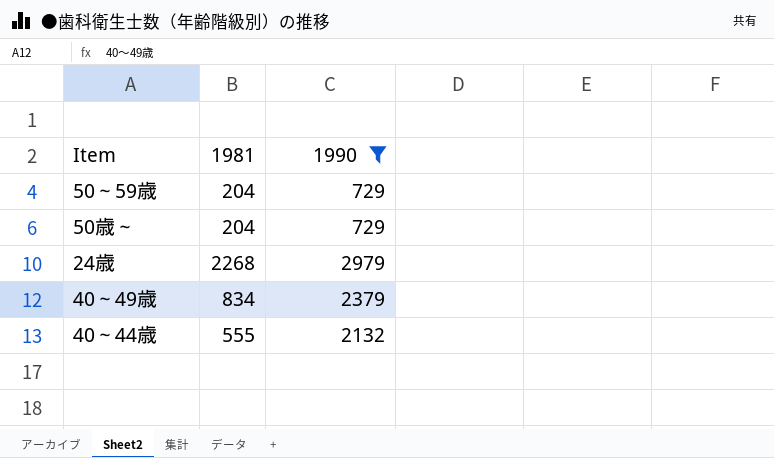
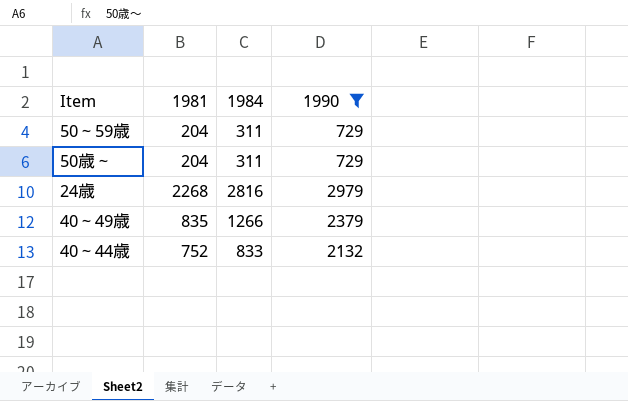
column 1984 | position: none -> 3
40～49歳 | 1981: 834 -> 835
40～44歳 | 1981: 555 -> 752

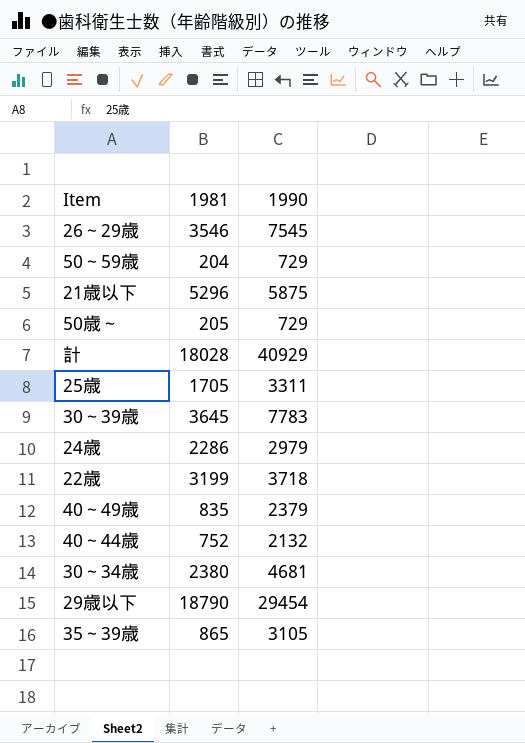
filter: 1990 <= 2979 -> none
column 1984 | position: 3 -> none
50歳～ | 1981: 204 -> 205
24歳 | 1981: 2268 -> 2286

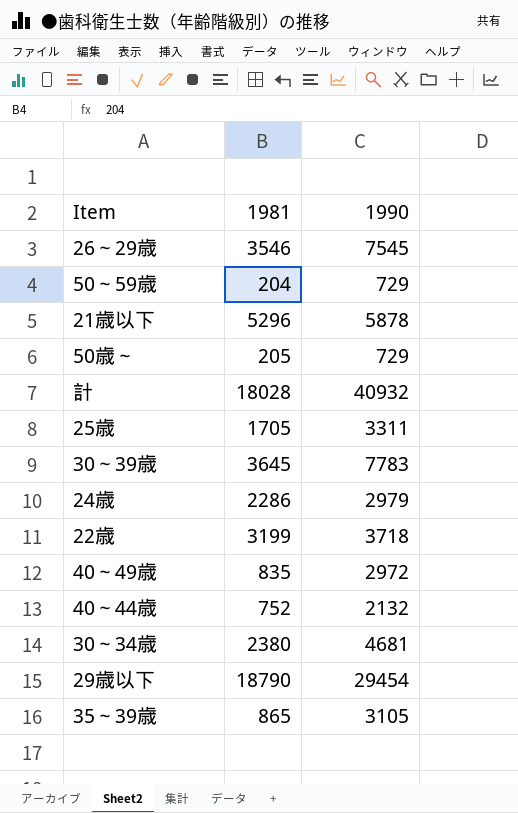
21歳以下 | 1990: 5875 -> 5878
計 | 1990: 40929 -> 40932
40～49歳 | 1990: 2379 -> 2972

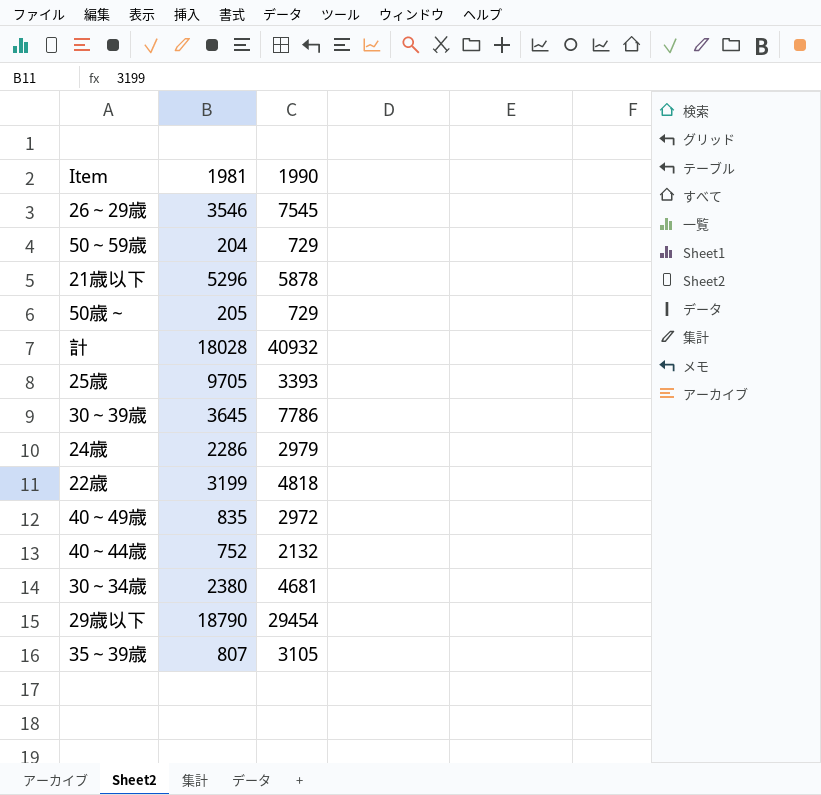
25歳 | 1981: 1705 -> 9705
25歳 | 1990: 3311 -> 3393
30～39歳 | 1990: 7783 -> 7786
22歳 | 1990: 3718 -> 4818
35～39歳 | 1981: 865 -> 807

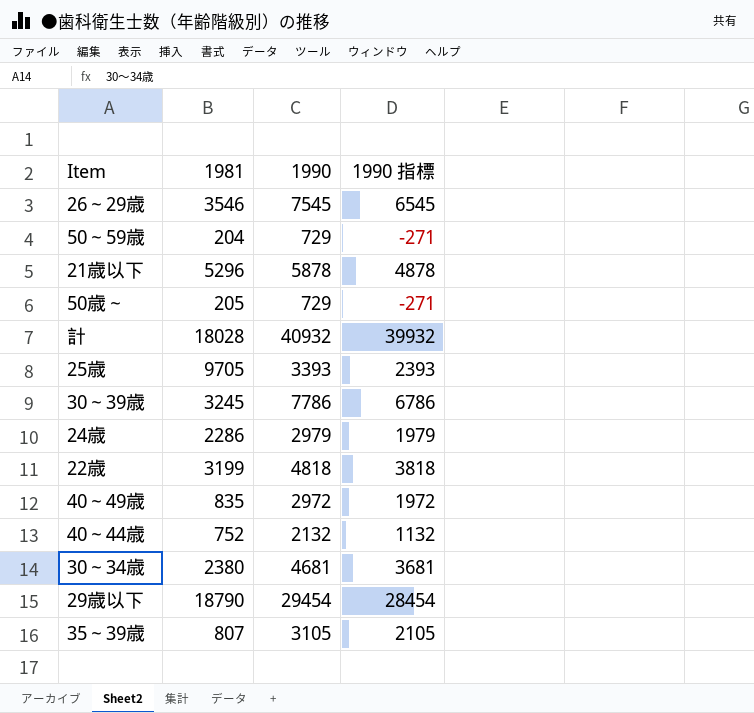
column 1990 指標 | formula: none -> [1990] - 1000
30～39歳 | 1981: 3645 -> 3245

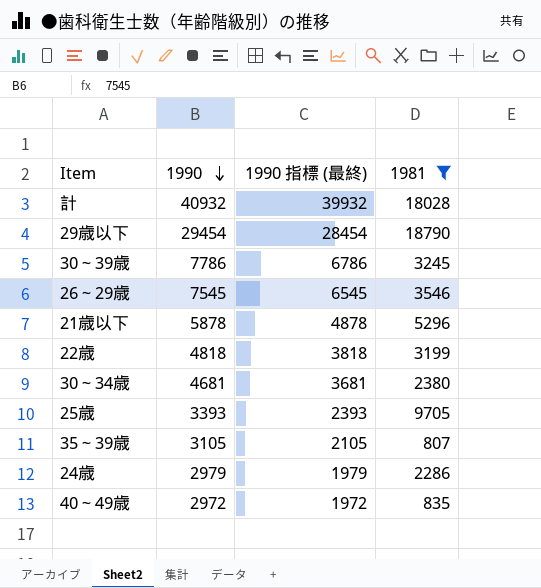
filter: none -> 1981 >= 807
row order: none -> 1990 descending
column name: 1990 指標 -> 1990 指標 (最終)
column 1981 | position: 2 -> 4

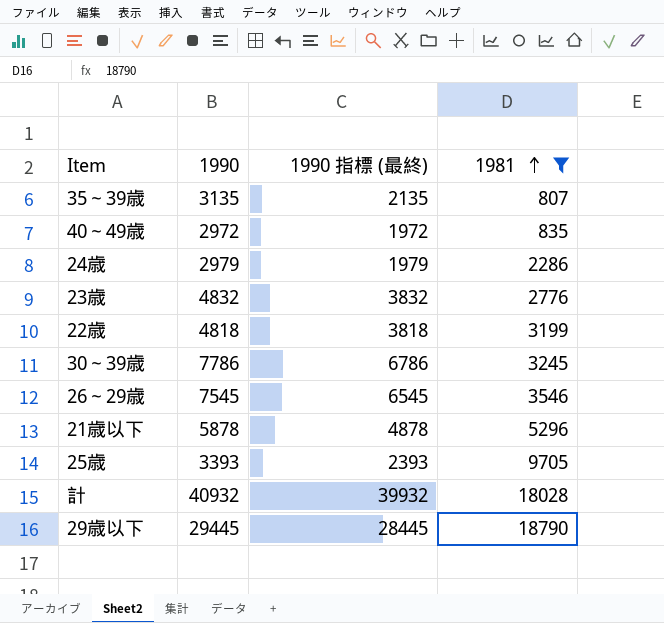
row order: 1990 descending -> 1981 ascending
row 30～34歳: 4681 | 3681 | 2380 -> none
35～39歳 | 1990: 3105 -> 3135
35～39歳 | 1990 指標 (最終): 2105 -> 2135
row 23歳: none -> 4832 | 3832 | 2776
29歳以下 | 1990: 29454 -> 29445
29歳以下 | 1990 指標 (最終): 28454 -> 28445

